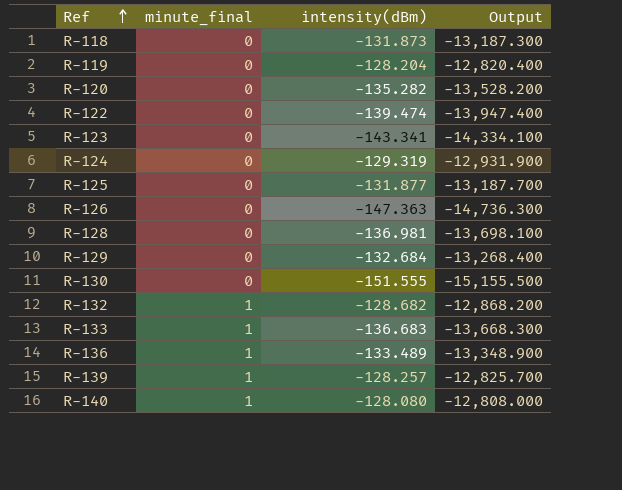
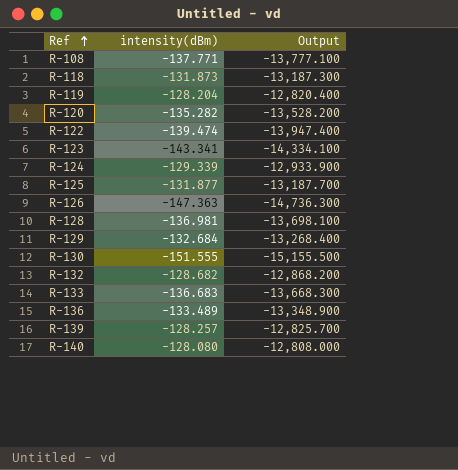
column minute_final | position: 2 -> none
row R-108: none -> -137.771 | -13,777.100
R-124 | intensity(dBm): -129.319 -> -129.339
R-124 | Output: -12,931.900 -> -12,933.900

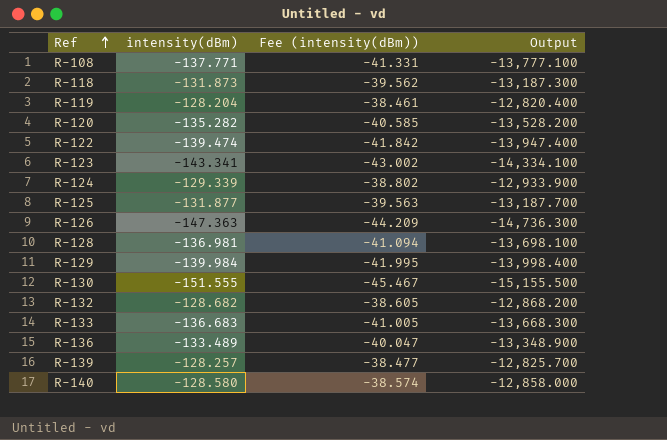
column Fee (intensity(dBm)) | formula: none -> [intensity(dBm)] * 0.3
R-129 | intensity(dBm): -132.684 -> -139.984
R-129 | Output: -13,268.400 -> -13,998.400
R-140 | intensity(dBm): -128.080 -> -128.580
R-140 | Output: -12,808.000 -> -12,858.000

